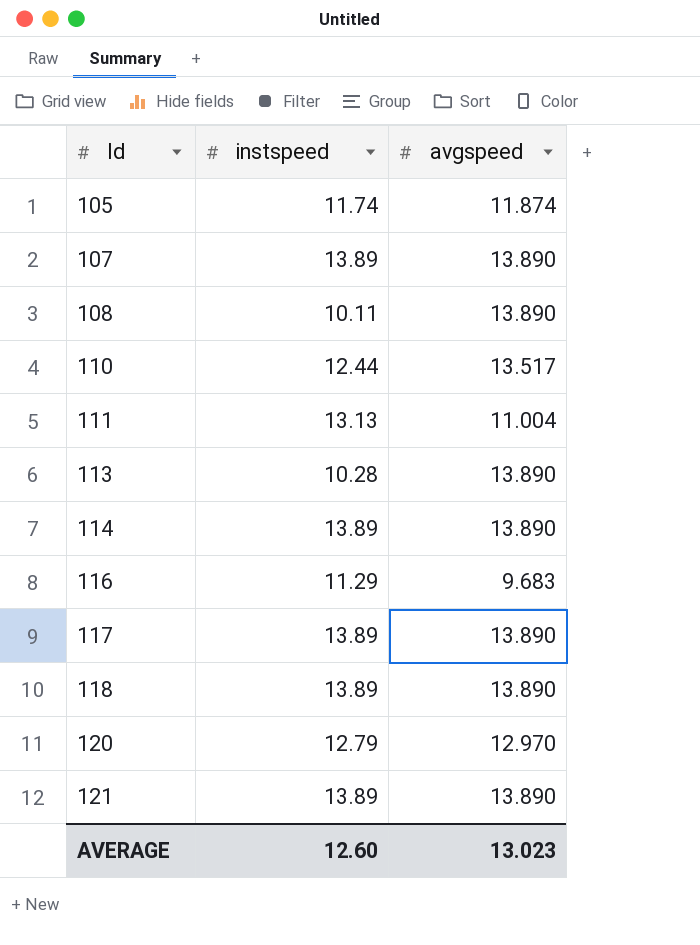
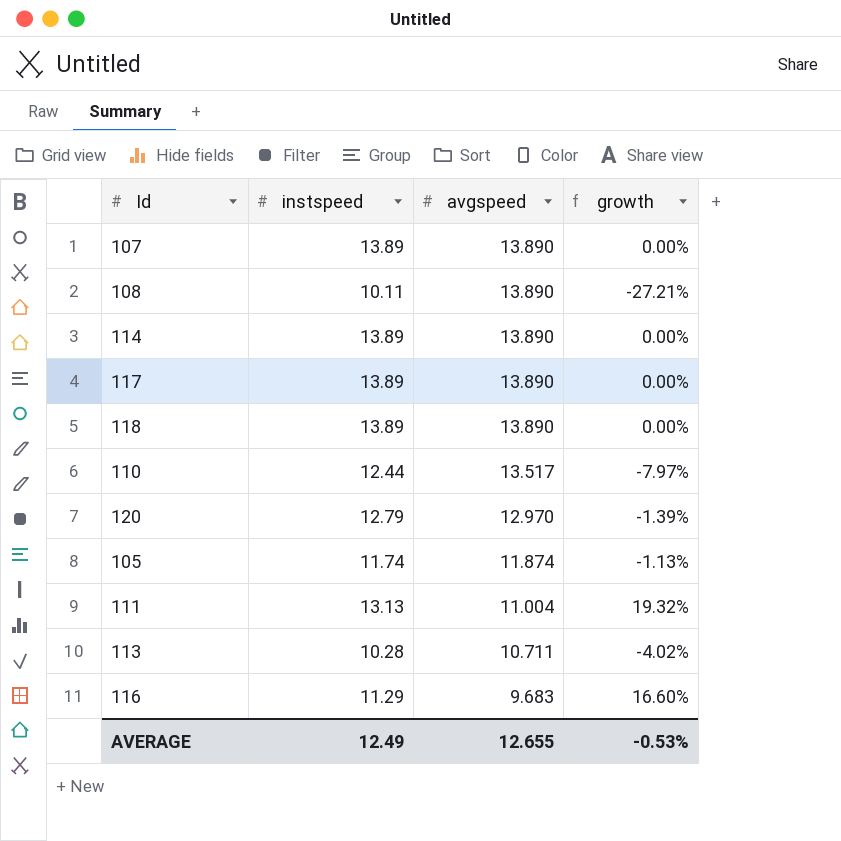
row order: Id ascending -> avgspeed descending
column growth | formula: none -> ([instspeed] - [avgspeed]) / [avgspeed]
row 121: 13.89 | 13.890 -> none
113 | avgspeed: 13.890 -> 10.711
AVERAGE | instspeed: 12.60 -> 12.49
AVERAGE | avgspeed: 13.023 -> 12.655

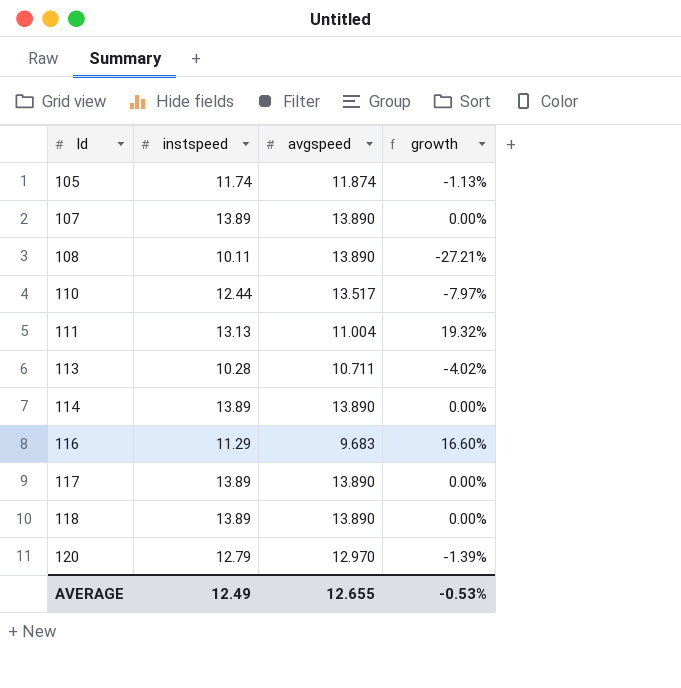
row order: avgspeed descending -> Id ascending

